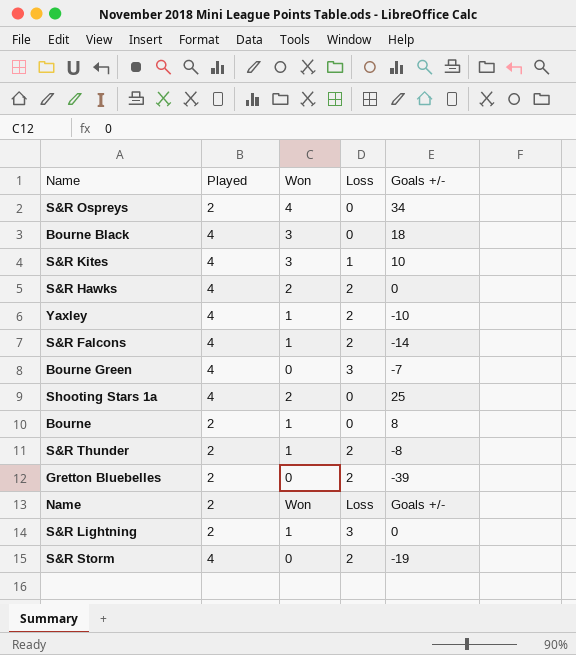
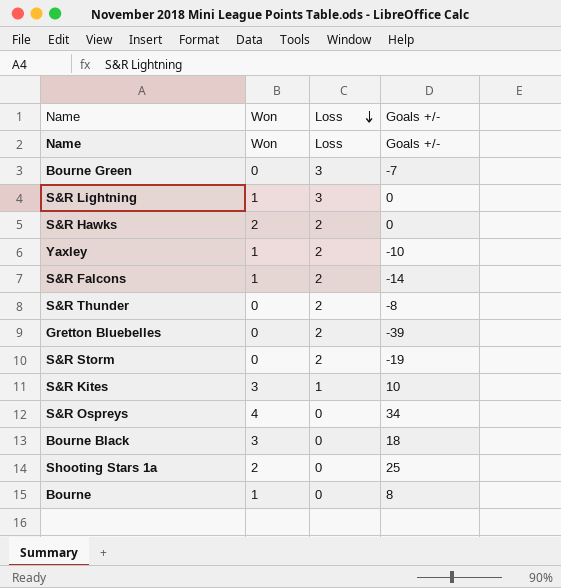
row order: none -> Loss descending
column Played | position: 2 -> none
S&R Thunder | Won: 1 -> 0

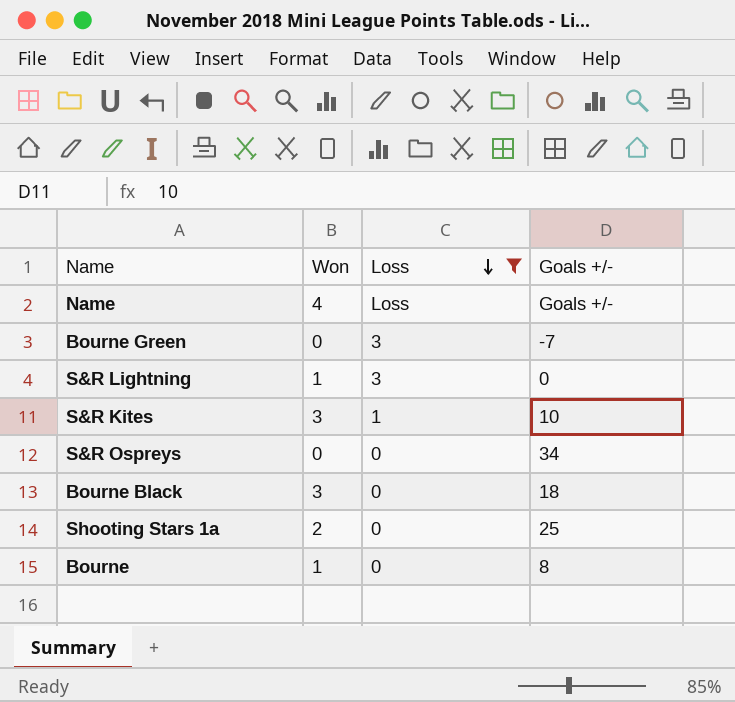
filter: none -> Loss != 2
Name | Won: Won -> 4
S&R Ospreys | Won: 4 -> 0

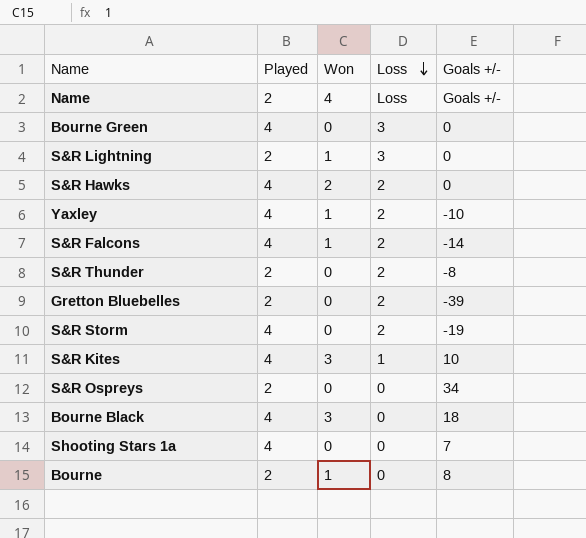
filter: Loss != 2 -> none
column Played | position: none -> 2
Bourne Green | Goals +/-: -7 -> 0
Shooting Stars 1a | Won: 2 -> 0
Shooting Stars 1a | Goals +/-: 25 -> 7

